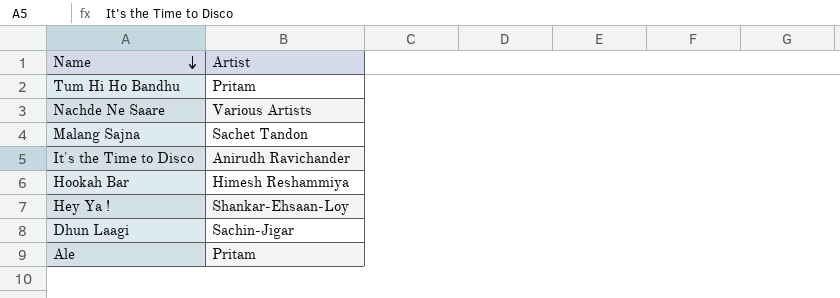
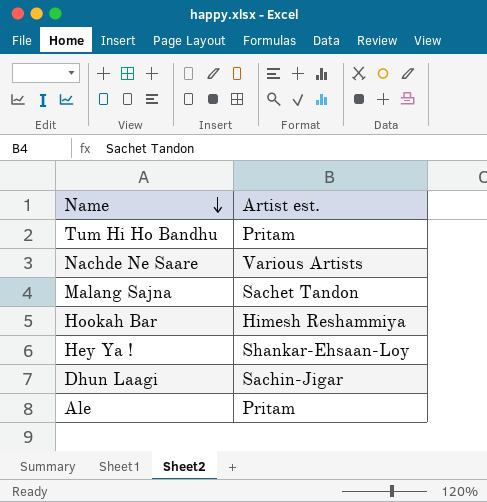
column name: Artist -> Artist est.
row It's the Time to Disco: Anirudh Ravichander -> none

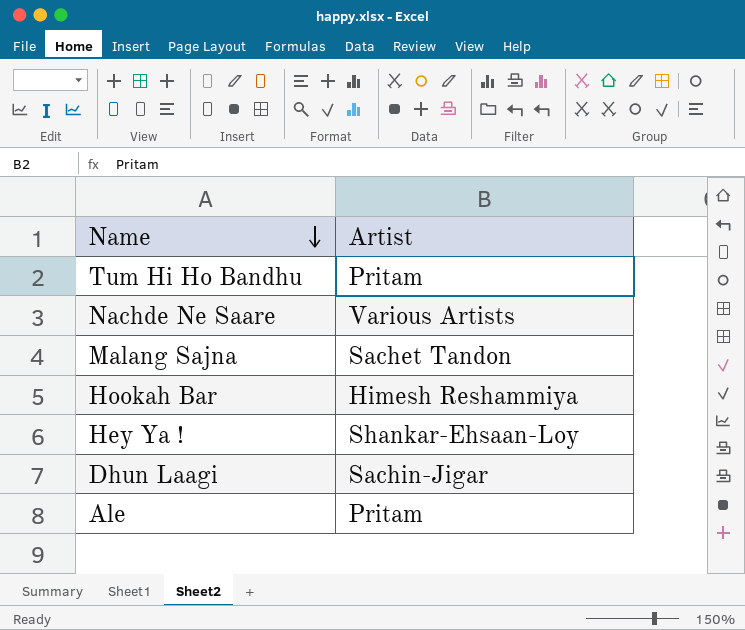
column name: Artist est. -> Artist

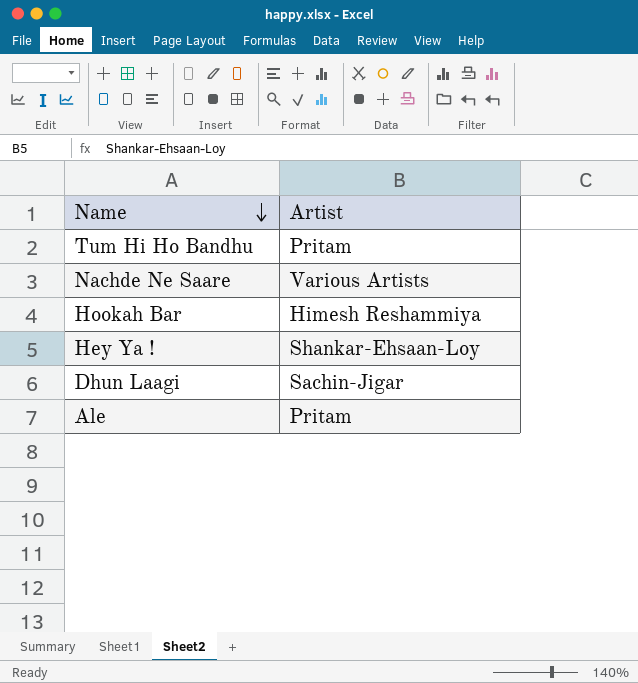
row Malang Sajna: Sachet Tandon -> none

